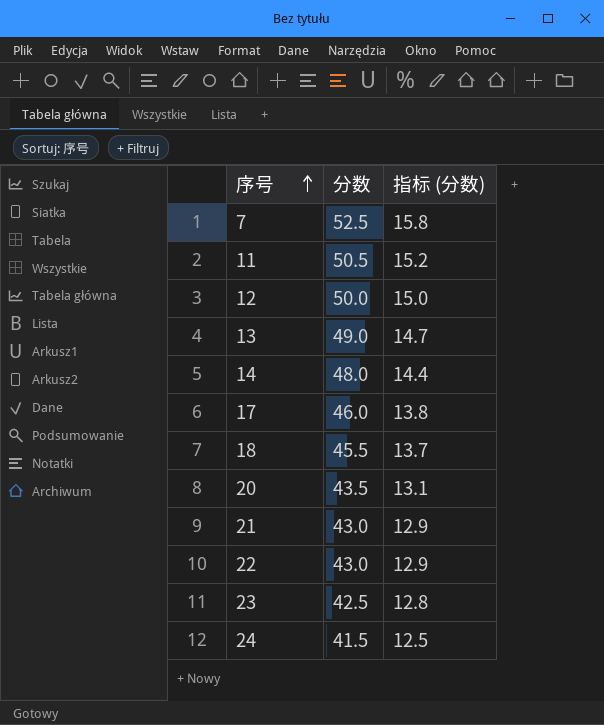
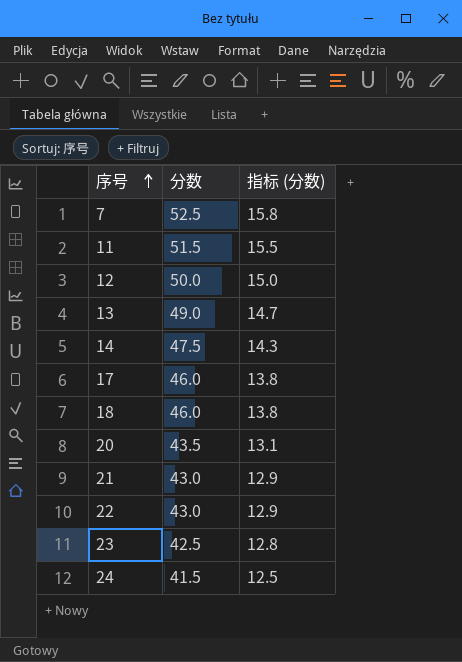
11 | 分数: 50.5 -> 51.5
11 | 指标 (分数): 15.2 -> 15.5
14 | 分数: 48.0 -> 47.5
14 | 指标 (分数): 14.4 -> 14.3
18 | 分数: 45.5 -> 46.0
18 | 指标 (分数): 13.7 -> 13.8

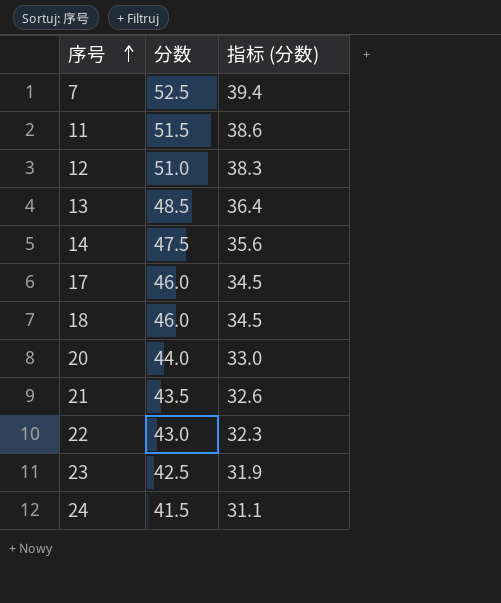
column 指标 (分数) | formula: [分数] * 0.3 -> [分数] * 0.75
12 | 分数: 50.0 -> 51.0
13 | 分数: 49.0 -> 48.5
20 | 分数: 43.5 -> 44.0
21 | 分数: 43.0 -> 43.5

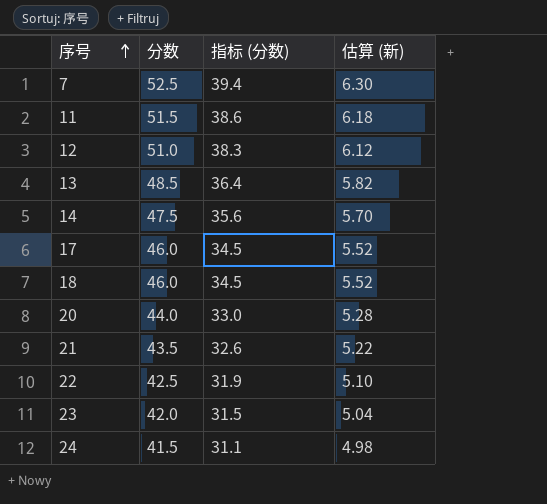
column 估算 (新) | formula: none -> [分数] * 0.12
22 | 分数: 43.0 -> 42.5
22 | 指标 (分数): 32.3 -> 31.9
23 | 分数: 42.5 -> 42.0
23 | 指标 (分数): 31.9 -> 31.5

